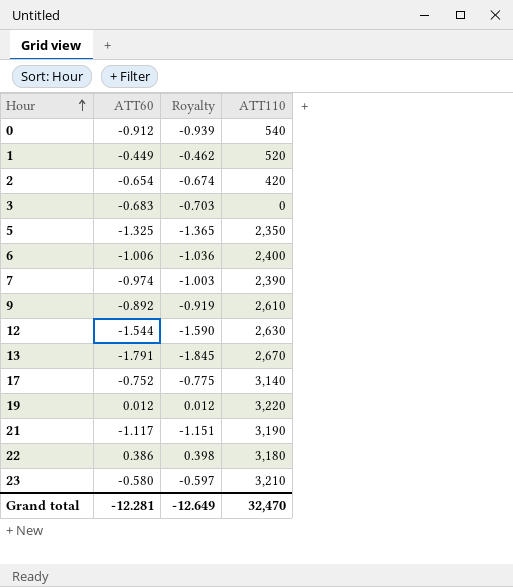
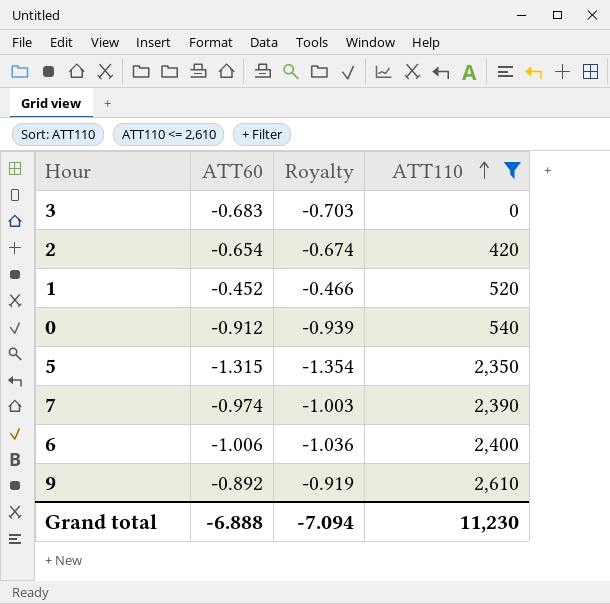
filter: none -> ATT110 <= 2,610
row order: Hour ascending -> ATT110 ascending
1 | ATT60: -0.449 -> -0.452
1 | Royalty: -0.462 -> -0.466
5 | ATT60: -1.325 -> -1.315
5 | Royalty: -1.365 -> -1.354
Grand total | ATT60: -12.281 -> -6.888
Grand total | Royalty: -12.649 -> -7.094
Grand total | ATT110: 32,470 -> 11,230

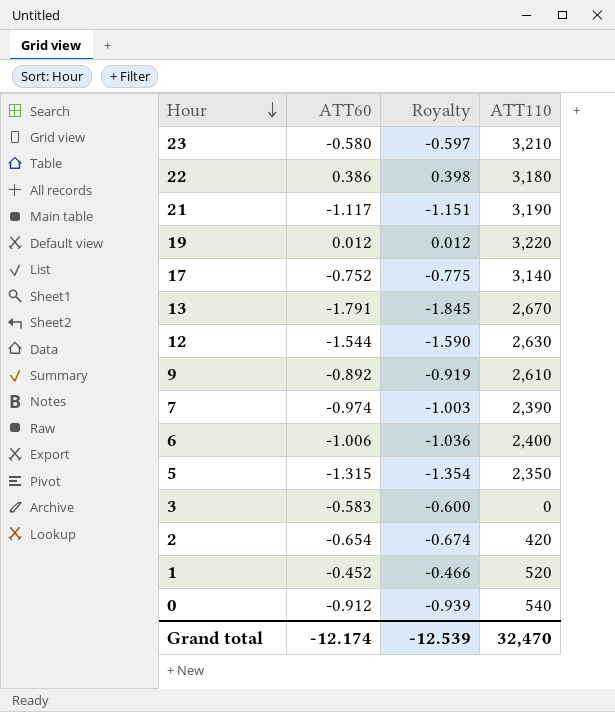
filter: ATT110 <= 2,610 -> none
row order: ATT110 ascending -> Hour descending
3 | ATT60: -0.683 -> -0.583
3 | Royalty: -0.703 -> -0.600
Grand total | ATT60: -6.888 -> -12.174
Grand total | Royalty: -7.094 -> -12.539
Grand total | ATT110: 11,230 -> 32,470

